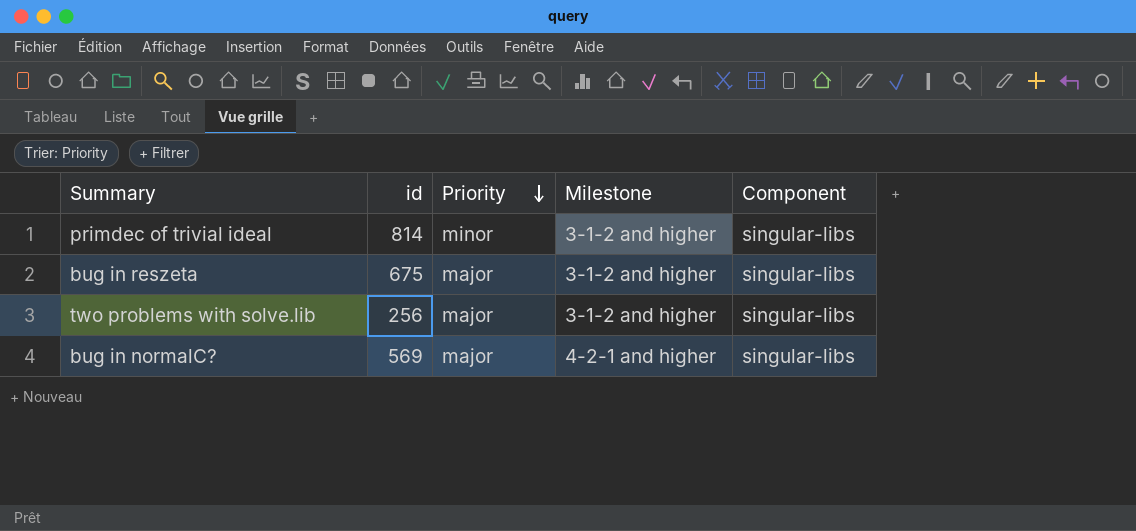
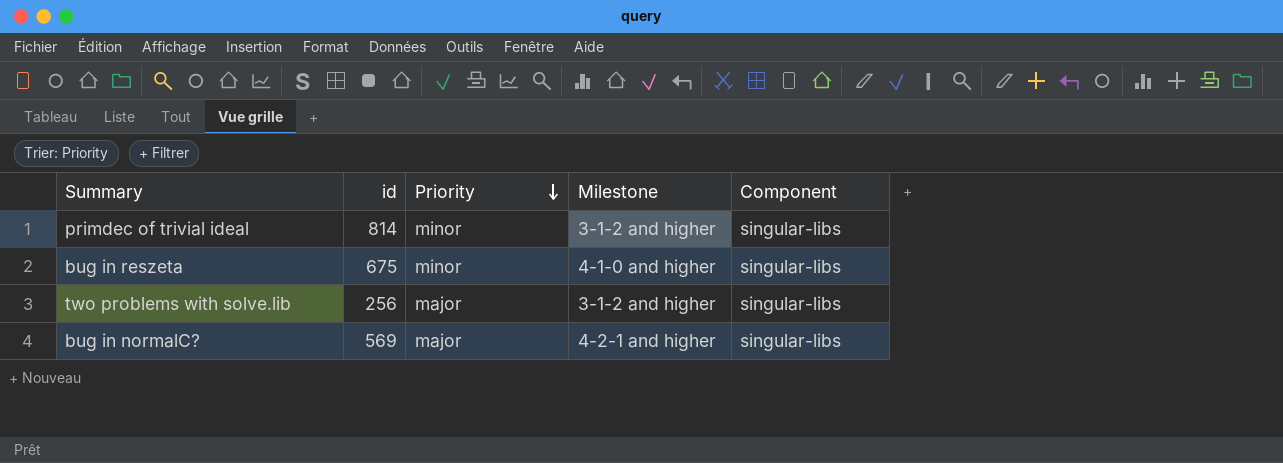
bug in reszeta | Priority: major -> minor
bug in reszeta | Milestone: 3-1-2 and higher -> 4-1-0 and higher

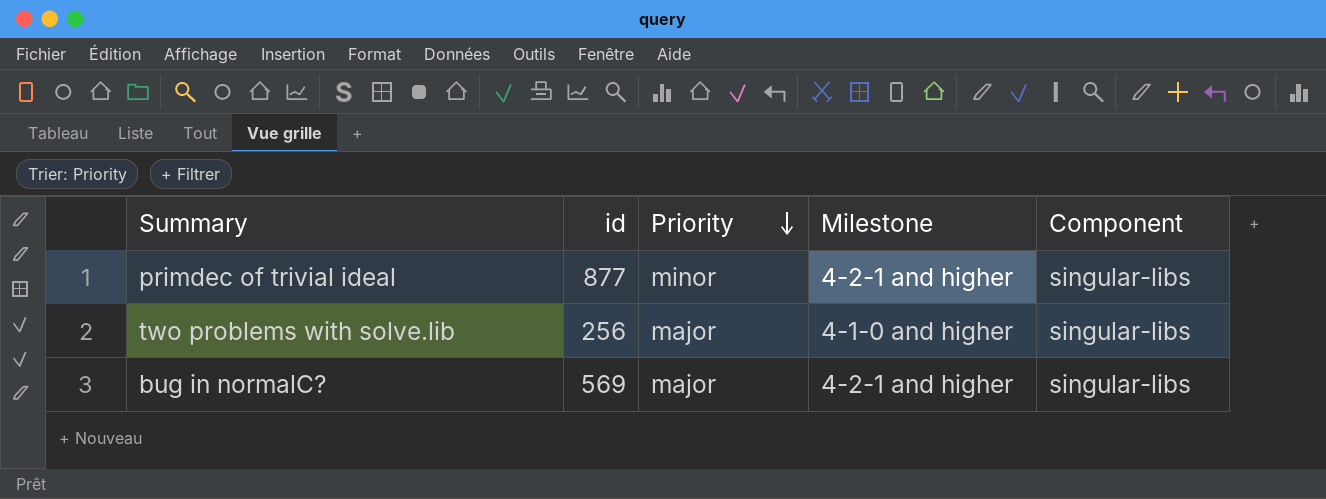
row bug in reszeta: 675 | minor | 4-1-0 and higher | singular-libs -> none
primdec of trivial ideal | id: 814 -> 877
primdec of trivial ideal | Milestone: 3-1-2 and higher -> 4-2-1 and higher
two problems with solve.lib | Milestone: 3-1-2 and higher -> 4-1-0 and higher

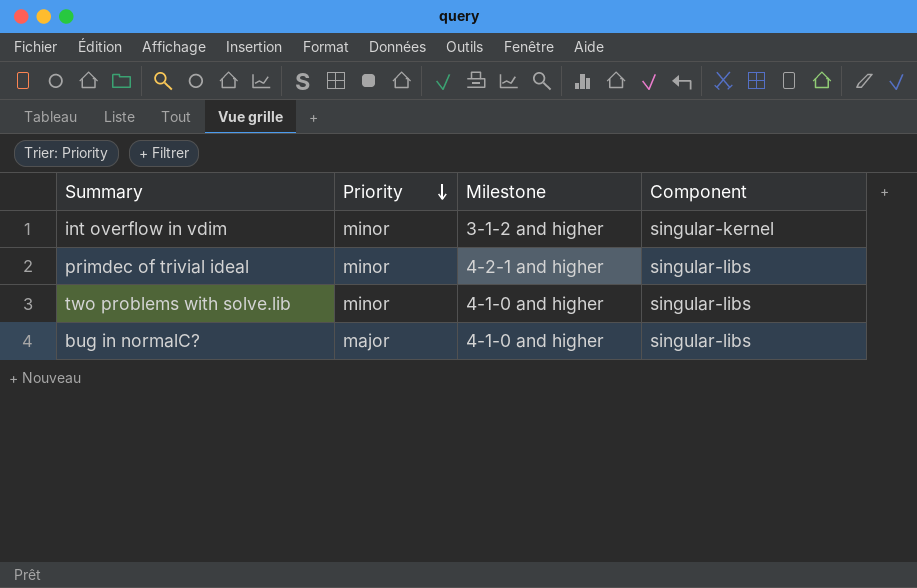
column id | position: 2 -> none
row int overflow in vdim: none -> minor | 3-1-2 and higher | singular-kernel
two problems with solve.lib | Priority: major -> minor
bug in normalC? | Milestone: 4-2-1 and higher -> 4-1-0 and higher

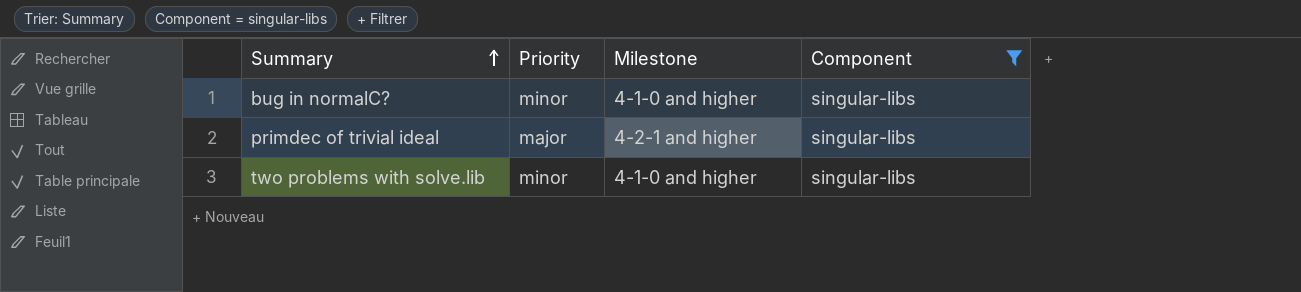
filter: none -> Component = singular-libs
row order: Priority descending -> Summary ascending
bug in normalC? | Priority: major -> minor
primdec of trivial ideal | Priority: minor -> major

